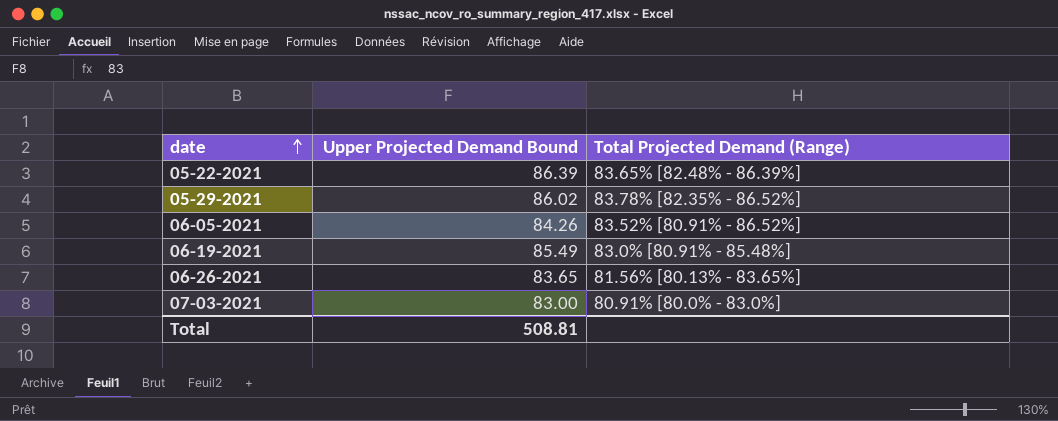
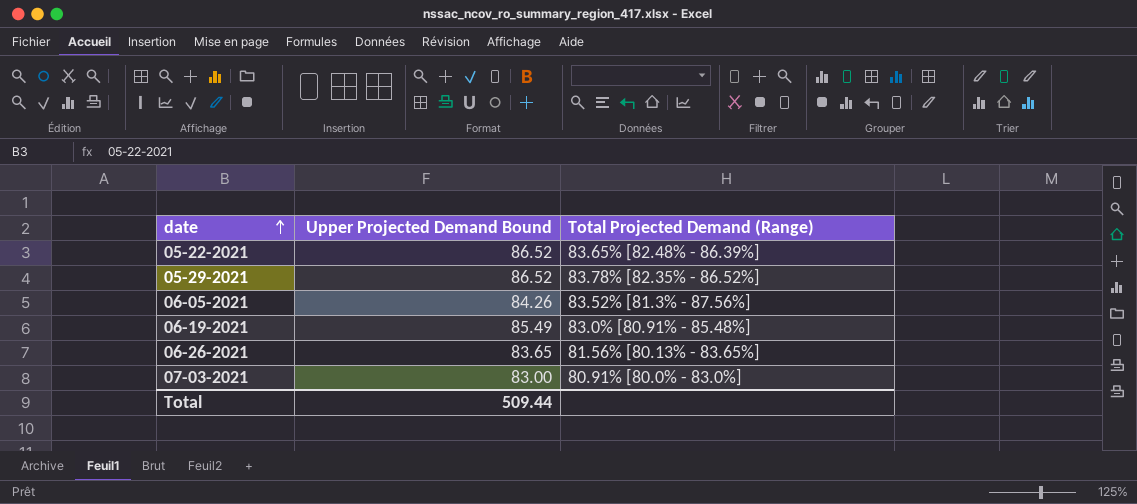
05-22-2021 | Upper Projected Demand Bound: 86.39 -> 86.52
05-29-2021 | Upper Projected Demand Bound: 86.02 -> 86.52
06-05-2021 | Total Projected Demand (Range): 83.52% [80.91% - 86.52%] -> 83.52% [81.3% - 87.56%]
Total | Upper Projected Demand Bound: 508.81 -> 509.44

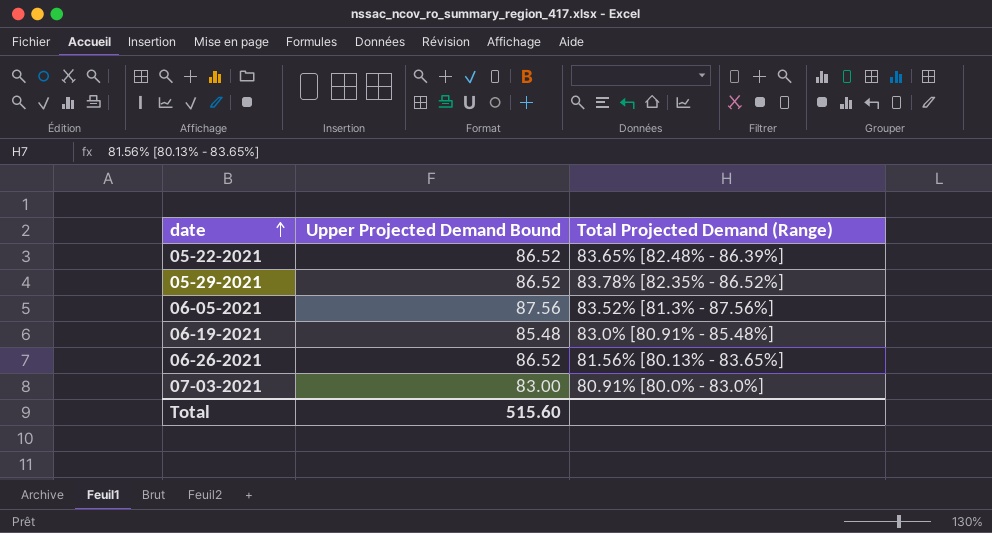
06-05-2021 | Upper Projected Demand Bound: 84.26 -> 87.56
06-19-2021 | Upper Projected Demand Bound: 85.49 -> 85.48
06-26-2021 | Upper Projected Demand Bound: 83.65 -> 86.52
Total | Upper Projected Demand Bound: 509.44 -> 515.60

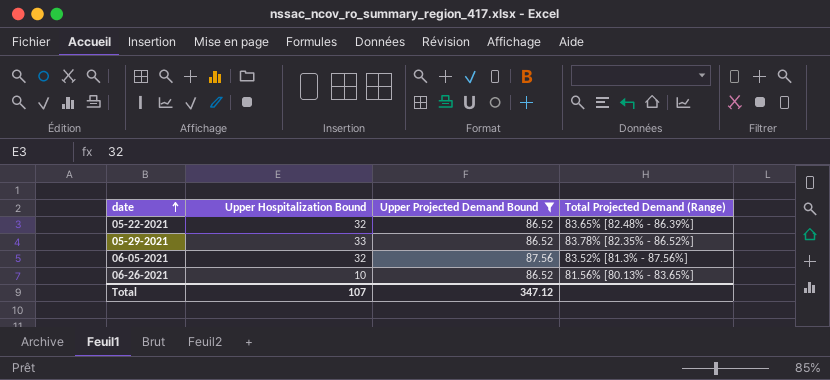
filter: none -> Upper Projected Demand Bound >= 86.52
column Upper Hospitalization Bound | position: none -> 2
Total | Upper Projected Demand Bound: 515.60 -> 347.12

